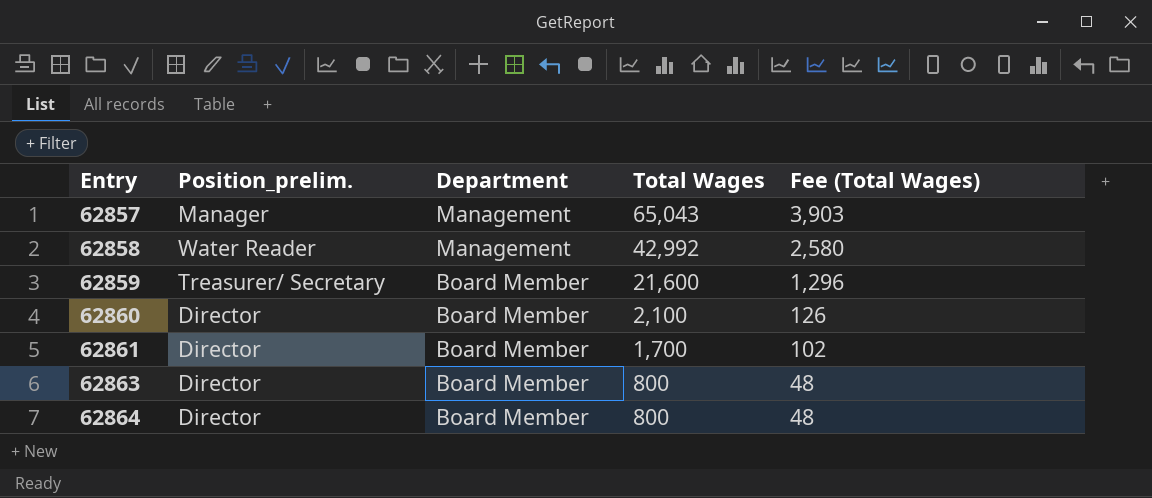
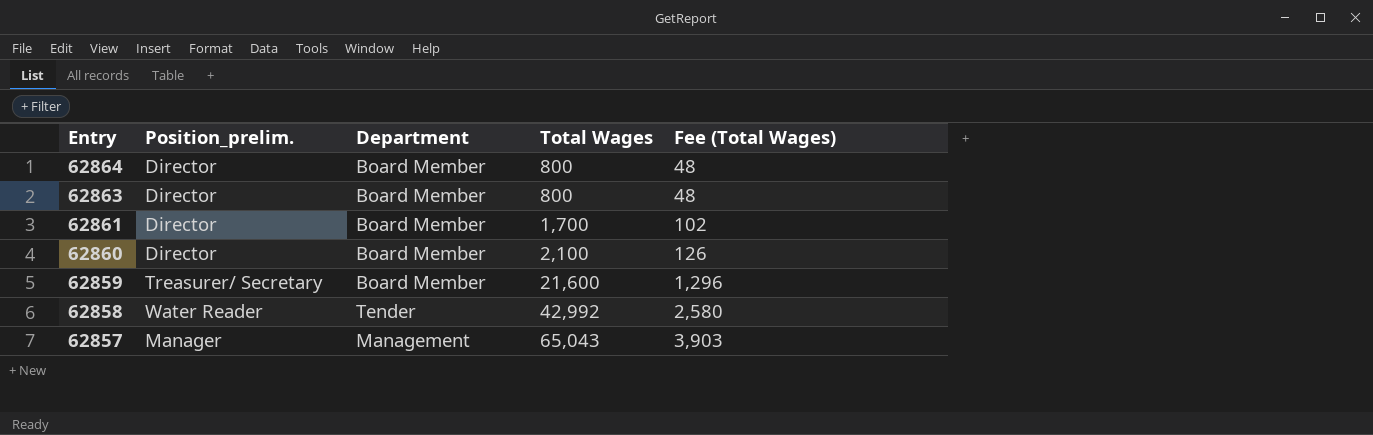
row order: Entry ascending -> Entry descending
62858 | Department: Management -> Tender

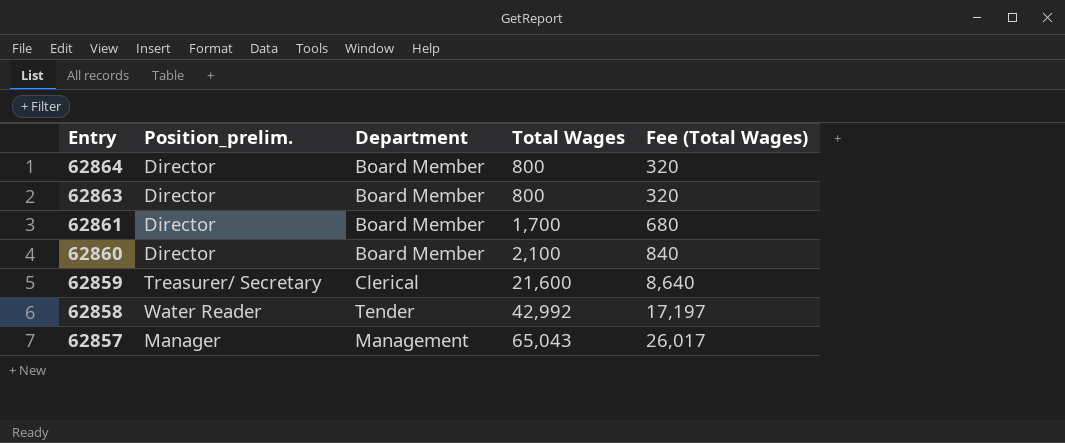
column Fee (Total Wages) | formula: [Total Wages] * 0.06 -> [Total Wages] * 0.4
62859 | Department: Board Member -> Clerical

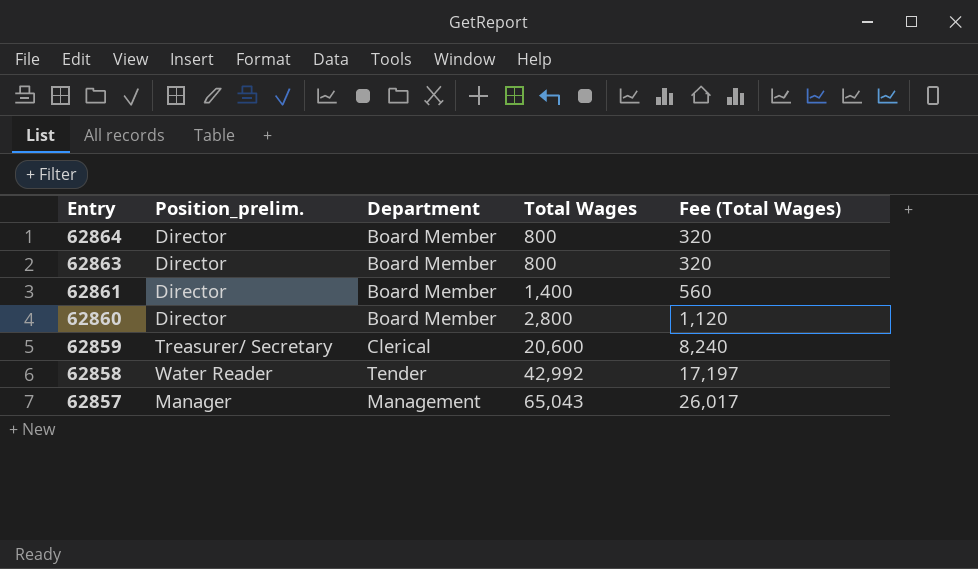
62861 | Total Wages: 1,700 -> 1,400
62861 | Fee (Total Wages): 680 -> 560
62860 | Total Wages: 2,100 -> 2,800
62860 | Fee (Total Wages): 840 -> 1,120
62859 | Total Wages: 21,600 -> 20,600
62859 | Fee (Total Wages): 8,640 -> 8,240

